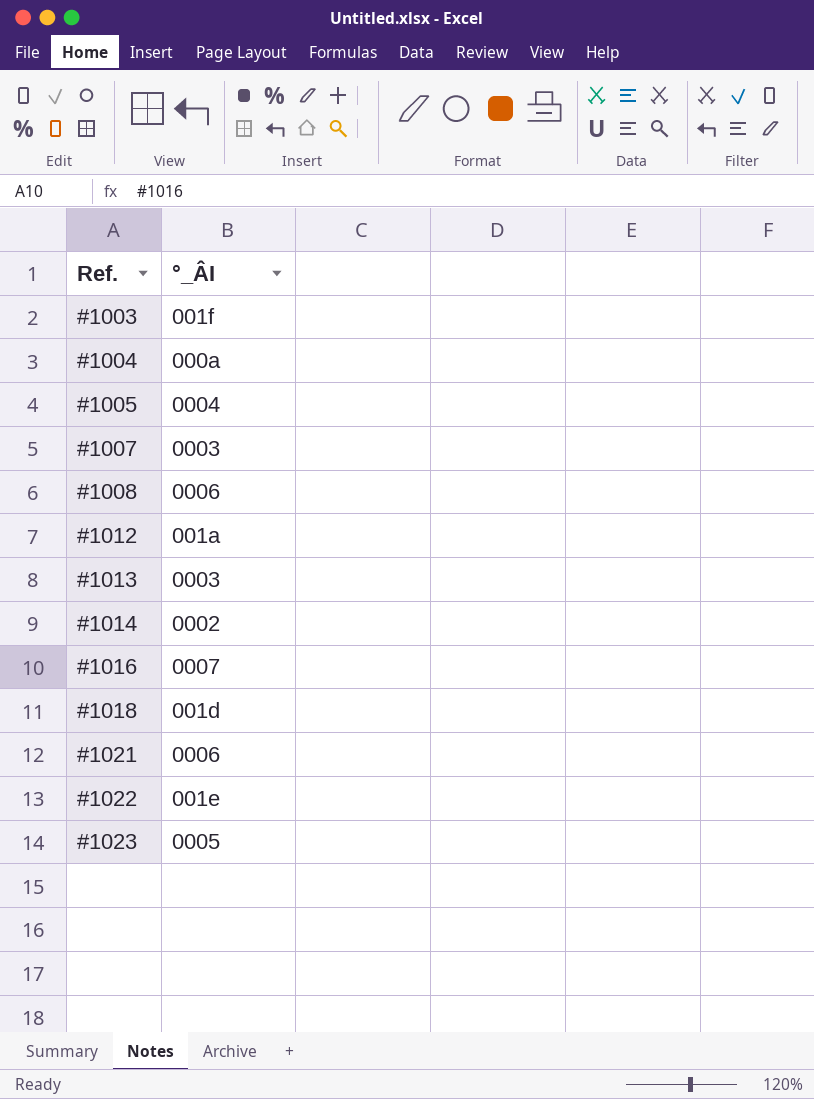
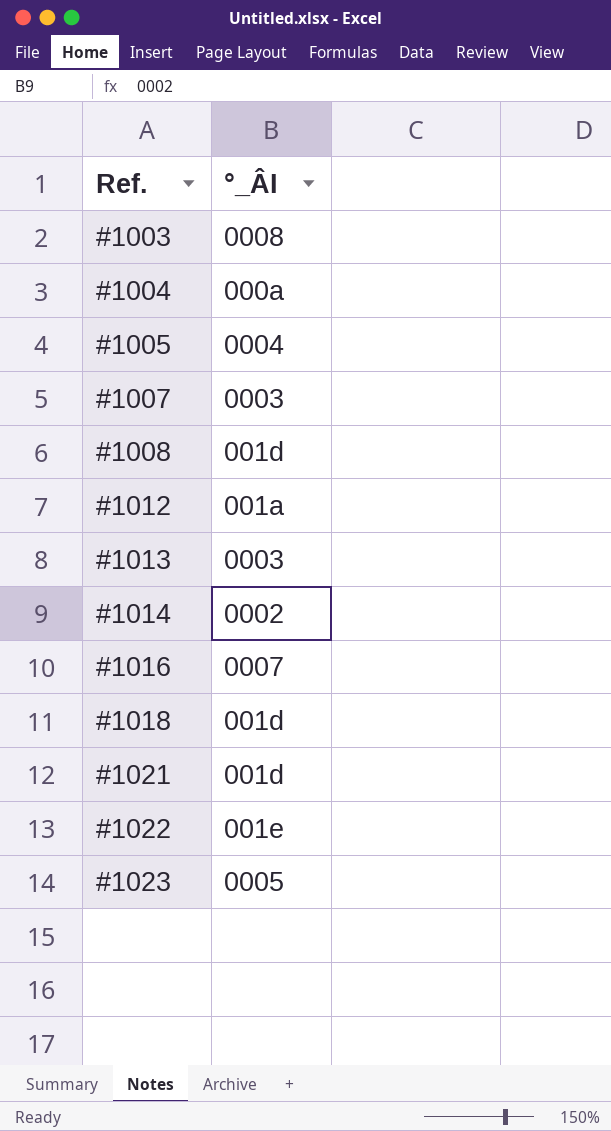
#1003 | °_ÂI: 001f -> 0008
#1008 | °_ÂI: 0006 -> 001d
#1021 | °_ÂI: 0006 -> 001d

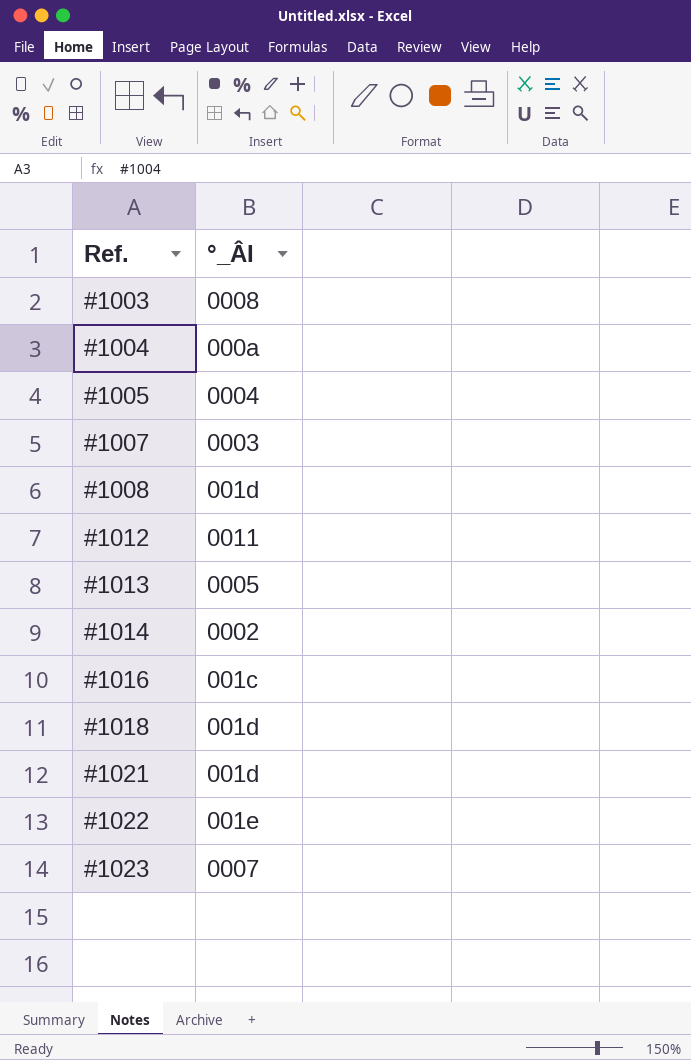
#1012 | °_ÂI: 001a -> 0011
#1013 | °_ÂI: 0003 -> 0005
#1016 | °_ÂI: 0007 -> 001c
#1023 | °_ÂI: 0005 -> 0007

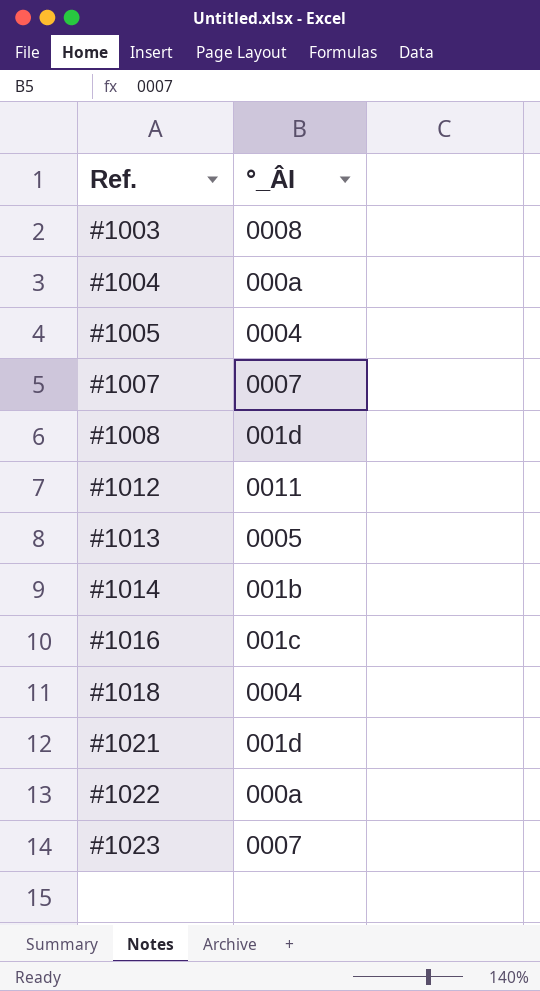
#1007 | °_ÂI: 0003 -> 0007
#1014 | °_ÂI: 0002 -> 001b
#1018 | °_ÂI: 001d -> 0004
#1022 | °_ÂI: 001e -> 000a

